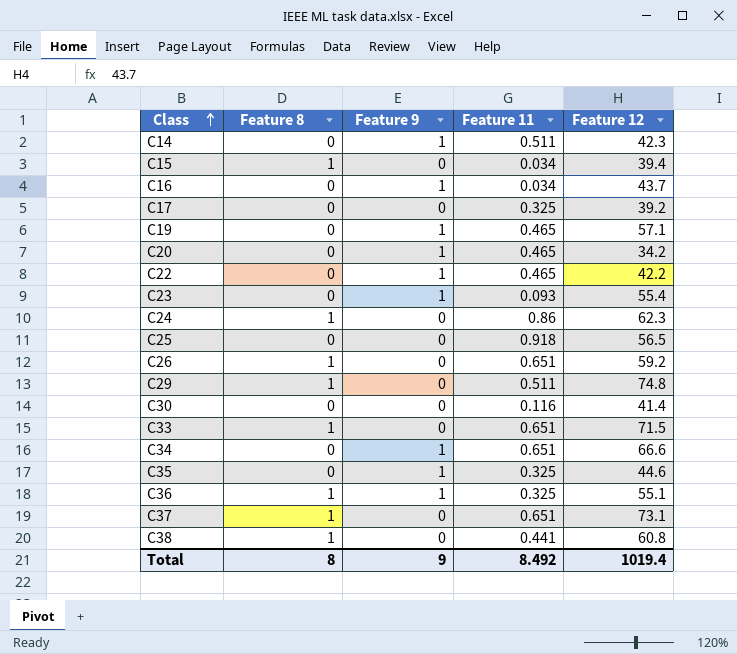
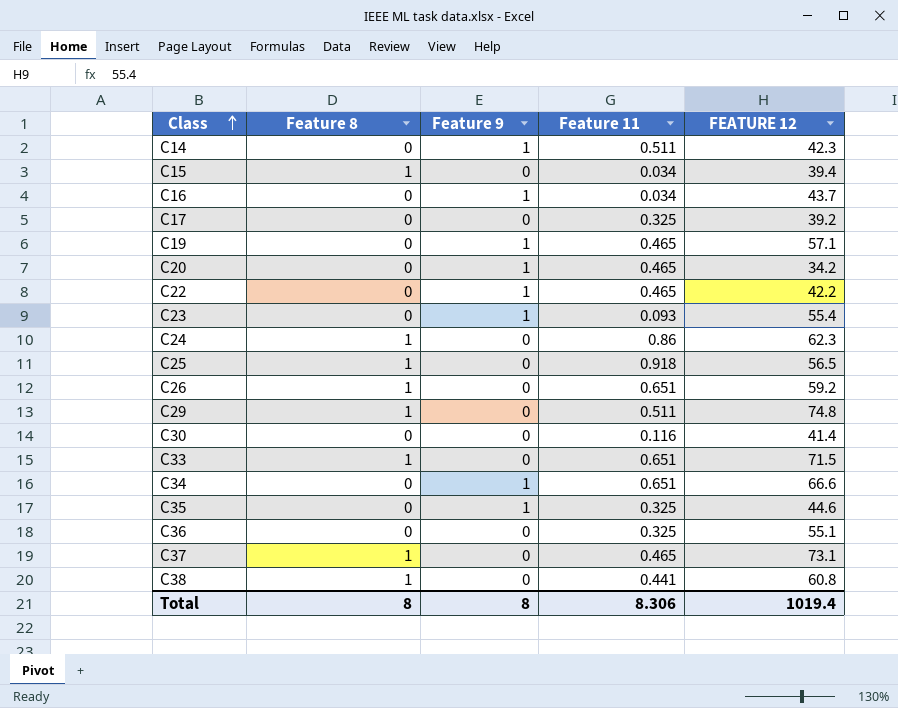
column name: Feature 12 -> FEATURE 12
C25 | Feature 8: 0 -> 1
C36 | Feature 8: 1 -> 0
C36 | Feature 9: 1 -> 0
C37 | Feature 11: 0.651 -> 0.465
Total | Feature 9: 9 -> 8
Total | Feature 11: 8.492 -> 8.306

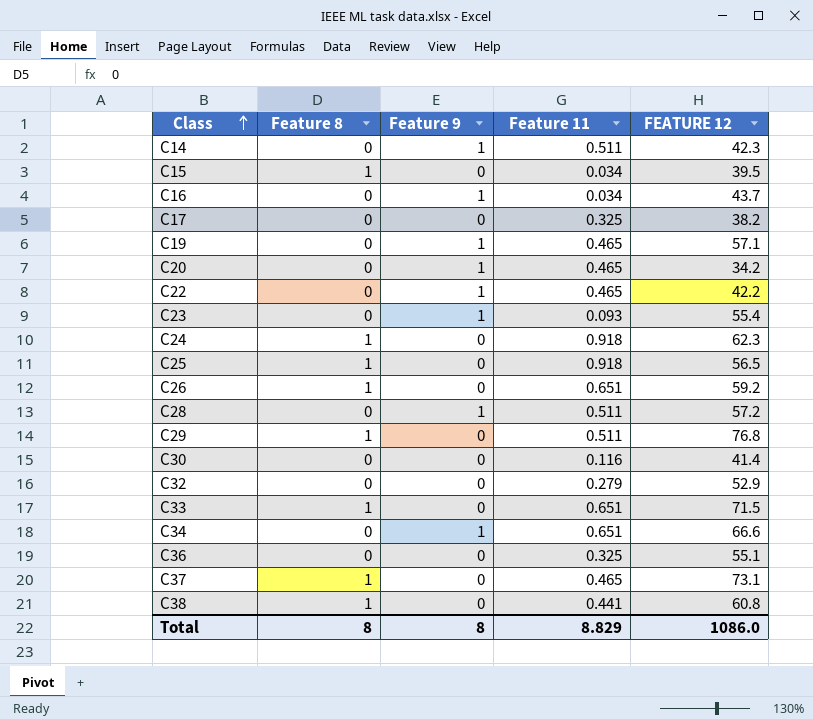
row C35: 0 | 1 | 0.325 | 44.6 -> none
C15 | FEATURE 12: 39.4 -> 39.5
C17 | FEATURE 12: 39.2 -> 38.2
C24 | Feature 11: 0.86 -> 0.918
row C28: none -> 0 | 1 | 0.511 | 57.2
C29 | FEATURE 12: 74.8 -> 76.8
row C32: none -> 0 | 0 | 0.279 | 52.9
Total | Feature 11: 8.306 -> 8.829
Total | FEATURE 12: 1019.4 -> 1086.0

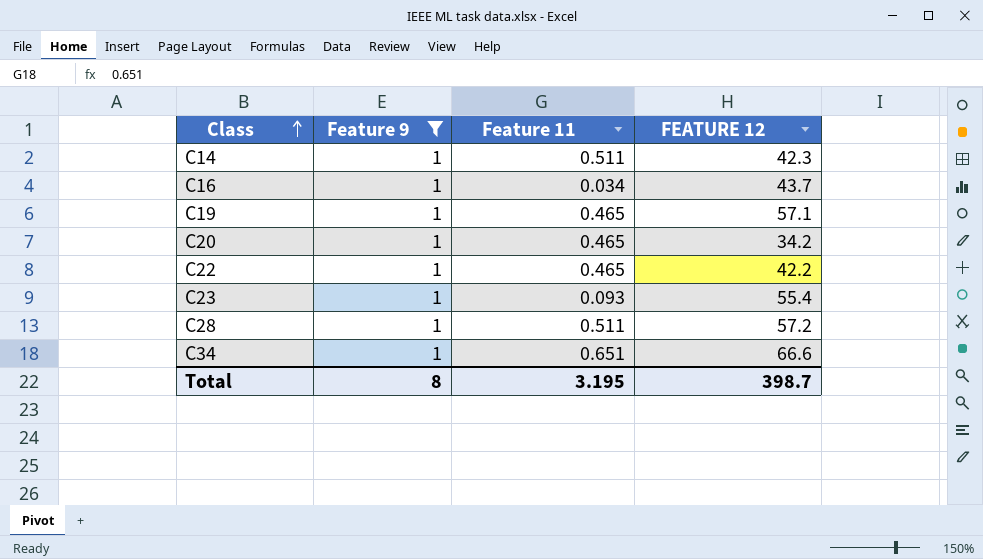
filter: none -> Feature 9 = 1
column Feature 8 | position: 2 -> none
Total | Feature 11: 8.829 -> 3.195
Total | FEATURE 12: 1086.0 -> 398.7

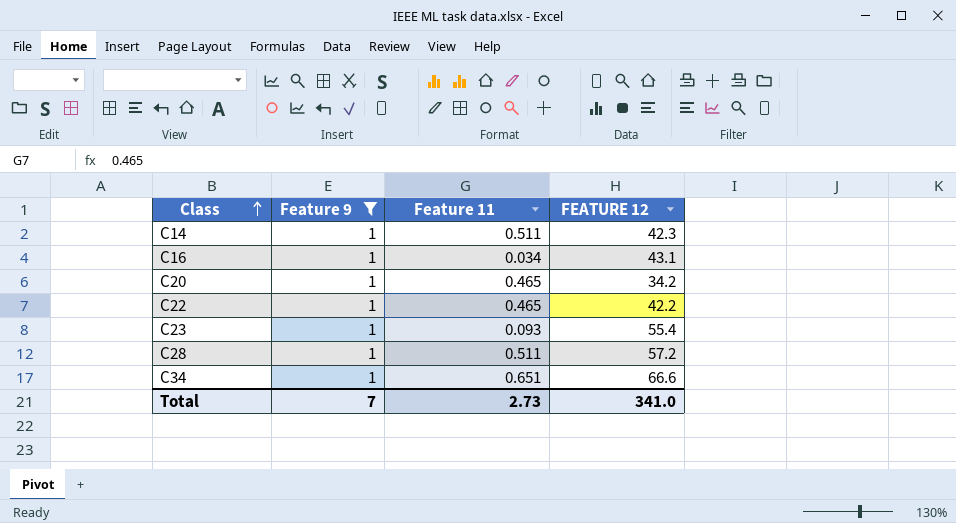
row C19: 1 | 0.465 | 57.1 -> none
C16 | FEATURE 12: 43.7 -> 43.1
Total | Feature 9: 8 -> 7
Total | Feature 11: 3.195 -> 2.73
Total | FEATURE 12: 398.7 -> 341.0

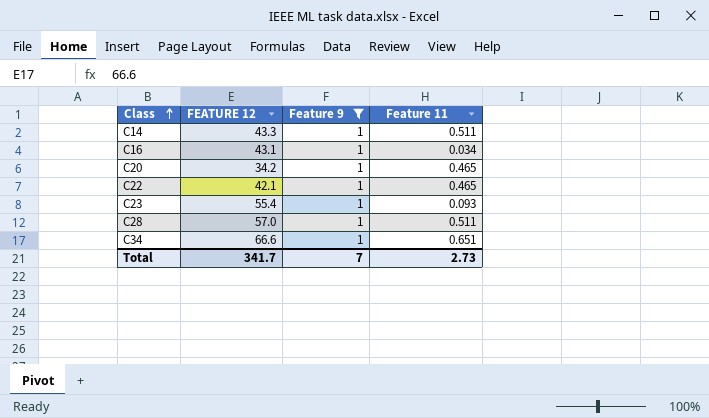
column FEATURE 12 | position: 4 -> 2
C14 | FEATURE 12: 42.3 -> 43.3
C22 | FEATURE 12: 42.2 -> 42.1
C28 | FEATURE 12: 57.2 -> 57.0
Total | FEATURE 12: 341.0 -> 341.7

